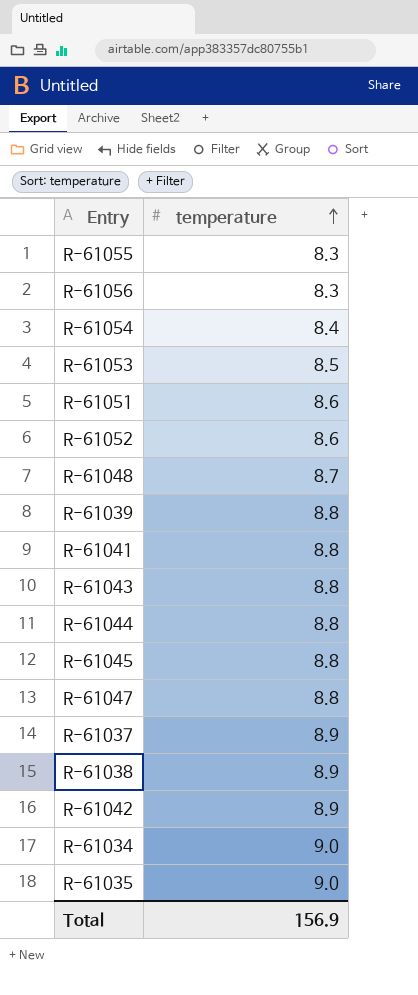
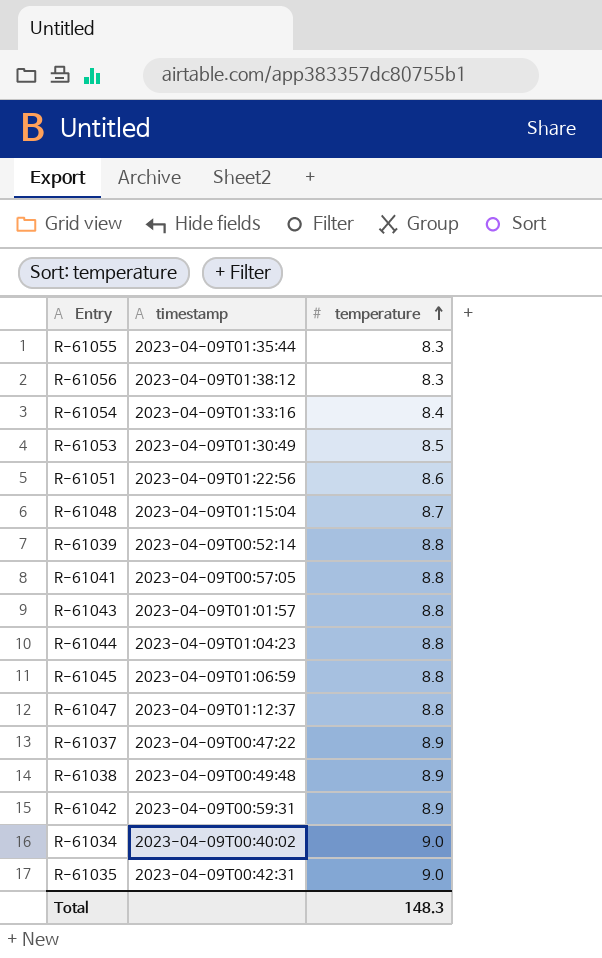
column timestamp | position: none -> 2
row R-61052: 8.6 -> none
Total | temperature: 156.9 -> 148.3

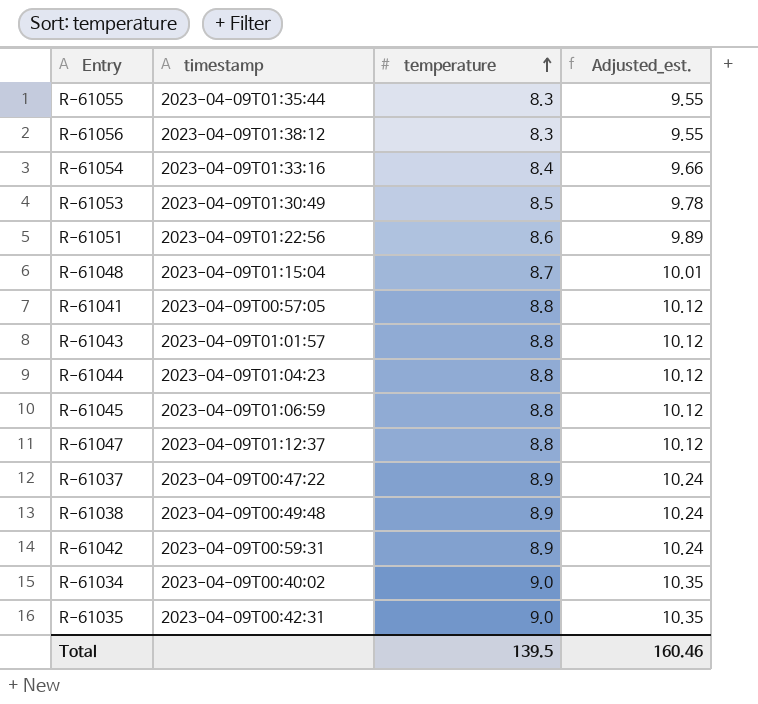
column Adjusted_est. | formula: none -> [temperature] * 1.15
row R-61039: 2023-04-09T00:52:14 | 8.8 -> none
Total | temperature: 148.3 -> 139.5

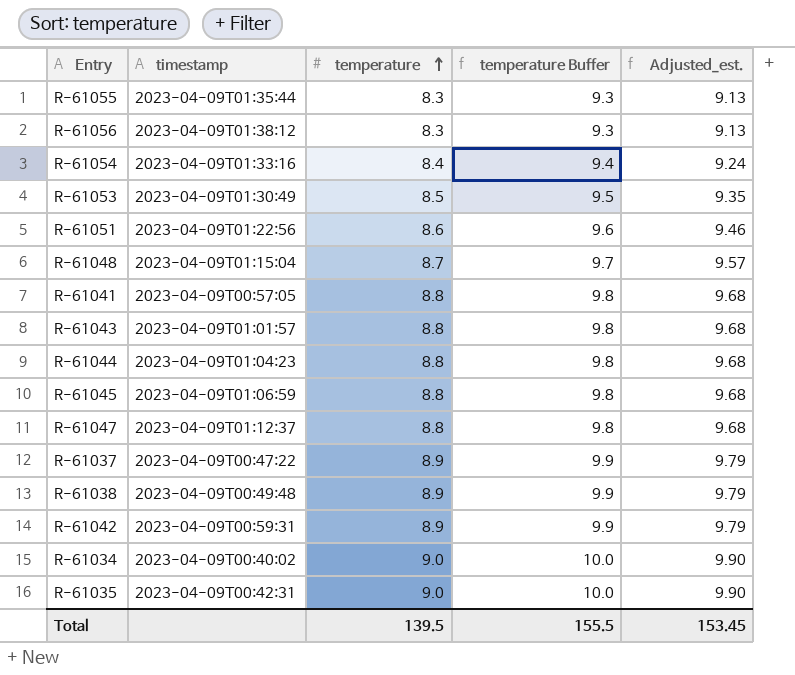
column temperature Buffer | formula: none -> [temperature] + 1
column Adjusted_est. | formula: [temperature] * 1.15 -> [temperature] * 1.1
Total | Adjusted_est.: 160.46 -> 153.45

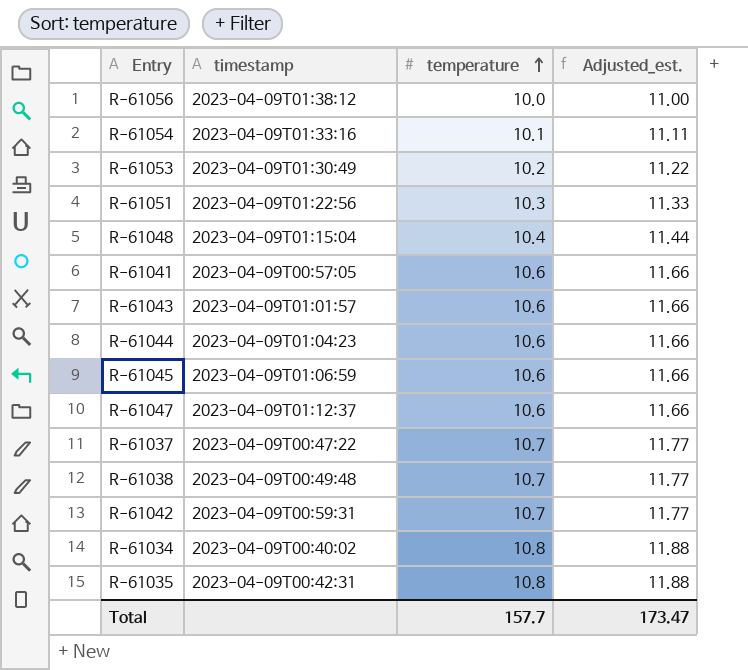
column temperature Buffer | formula: [temperature] + 1 -> none
row R-61055: 2023-04-09T01:35:44 | 8.3 | 9.3 | 9.13 -> none
R-61056 | temperature: 8.3 -> 10.0
R-61056 | Adjusted_est.: 9.13 -> 11.00
R-61054 | temperature: 8.4 -> 10.1
R-61054 | Adjusted_est.: 9.24 -> 11.11
R-61053 | temperature: 8.5 -> 10.2
R-61053 | Adjusted_est.: 9.35 -> 11.22
R-61051 | temperature: 8.6 -> 10.3
R-61051 | Adjusted_est.: 9.46 -> 11.33
R-61048 | temperature: 8.7 -> 10.4
R-61048 | Adjusted_est.: 9.57 -> 11.44
R-61041 | temperature: 8.8 -> 10.6
R-61041 | Adjusted_est.: 9.68 -> 11.66
R-61043 | temperature: 8.8 -> 10.6
R-61043 | Adjusted_est.: 9.68 -> 11.66
R-61044 | temperature: 8.8 -> 10.6
R-61044 | Adjusted_est.: 9.68 -> 11.66
R-61045 | temperature: 8.8 -> 10.6
R-61045 | Adjusted_est.: 9.68 -> 11.66
R-61047 | temperature: 8.8 -> 10.6
R-61047 | Adjusted_est.: 9.68 -> 11.66
R-61037 | temperature: 8.9 -> 10.7
R-61037 | Adjusted_est.: 9.79 -> 11.77
R-61038 | temperature: 8.9 -> 10.7
R-61038 | Adjusted_est.: 9.79 -> 11.77
R-61042 | temperature: 8.9 -> 10.7
R-61042 | Adjusted_est.: 9.79 -> 11.77
R-61034 | temperature: 9.0 -> 10.8
R-61034 | Adjusted_est.: 9.90 -> 11.88
R-61035 | temperature: 9.0 -> 10.8
R-61035 | Adjusted_est.: 9.90 -> 11.88
Total | temperature: 139.5 -> 157.7
Total | Adjusted_est.: 153.45 -> 173.47

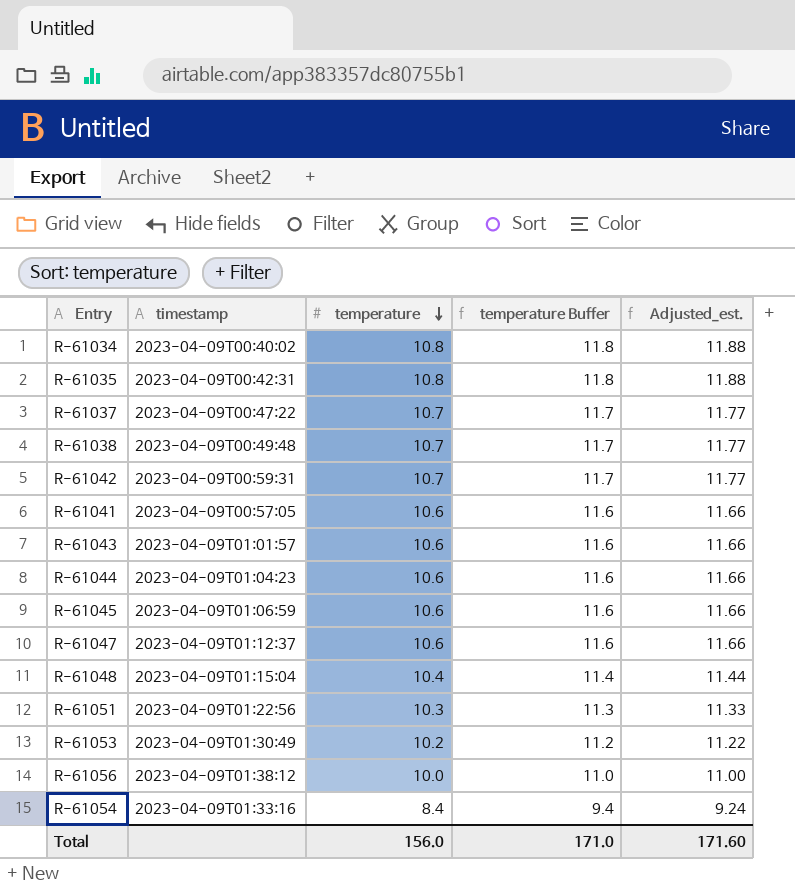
row order: temperature ascending -> temperature descending
column temperature Buffer | formula: none -> [temperature] + 1
R-61054 | temperature: 10.1 -> 8.4
R-61054 | Adjusted_est.: 11.11 -> 9.24
Total | temperature: 157.7 -> 156.0
Total | Adjusted_est.: 173.47 -> 171.60

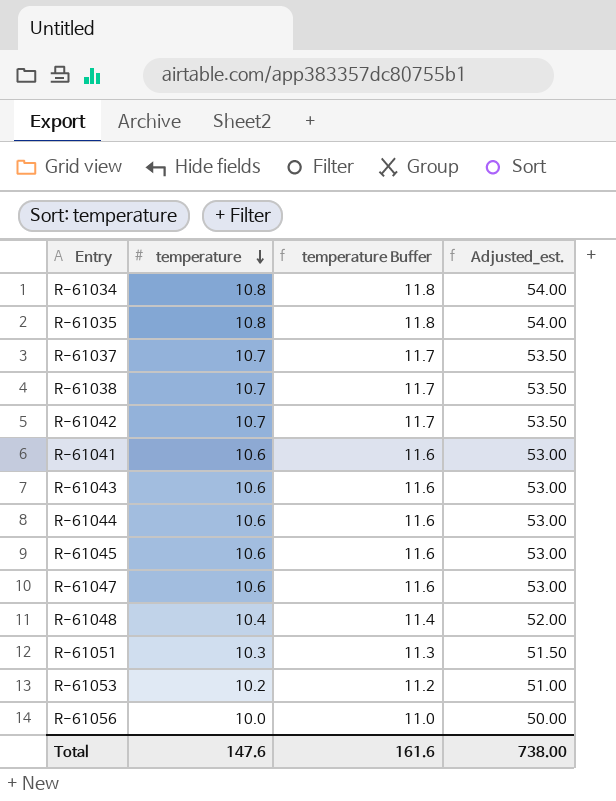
column timestamp | position: 2 -> none
column Adjusted_est. | formula: [temperature] * 1.1 -> [temperature] * 5
row R-61054: 2023-04-09T01:33:16 | 8.4 | 9.4 | 9.24 -> none
Total | temperature: 156.0 -> 147.6
Total | temperature Buffer: 171.0 -> 161.6
Total | Adjusted_est.: 171.60 -> 738.00

